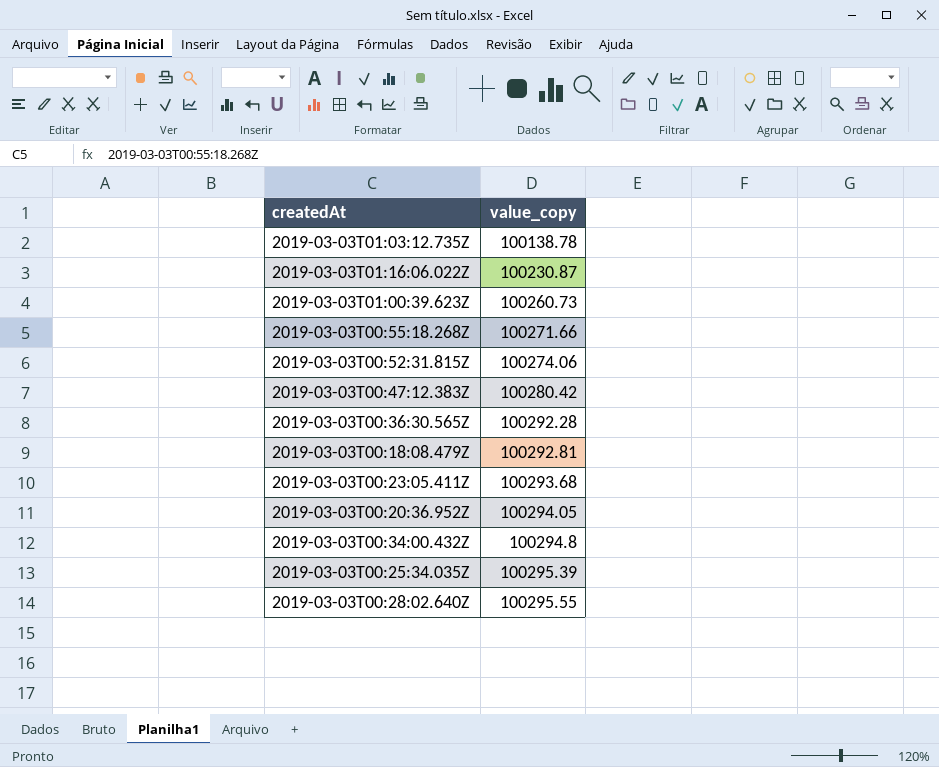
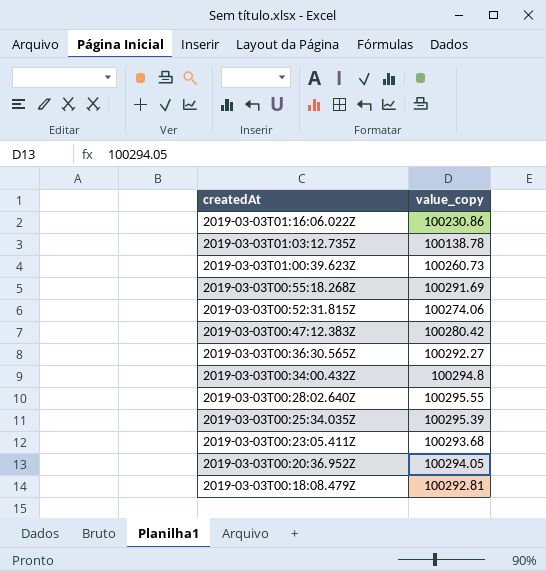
row order: value_copy ascending -> createdAt descending
2019-03-03T01:16:06.022Z | value_copy: 100230.87 -> 100230.86
2019-03-03T00:55:18.268Z | value_copy: 100271.66 -> 100291.69
2019-03-03T00:36:30.565Z | value_copy: 100292.28 -> 100292.27

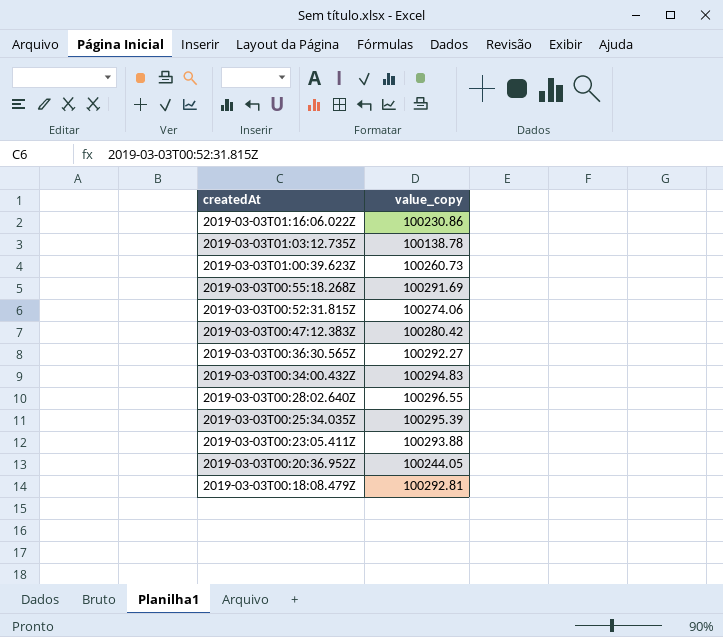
2019-03-03T00:34:00.432Z | value_copy: 100294.8 -> 100294.83
2019-03-03T00:28:02.640Z | value_copy: 100295.55 -> 100296.55
2019-03-03T00:23:05.411Z | value_copy: 100293.68 -> 100293.88
2019-03-03T00:20:36.952Z | value_copy: 100294.05 -> 100244.05

